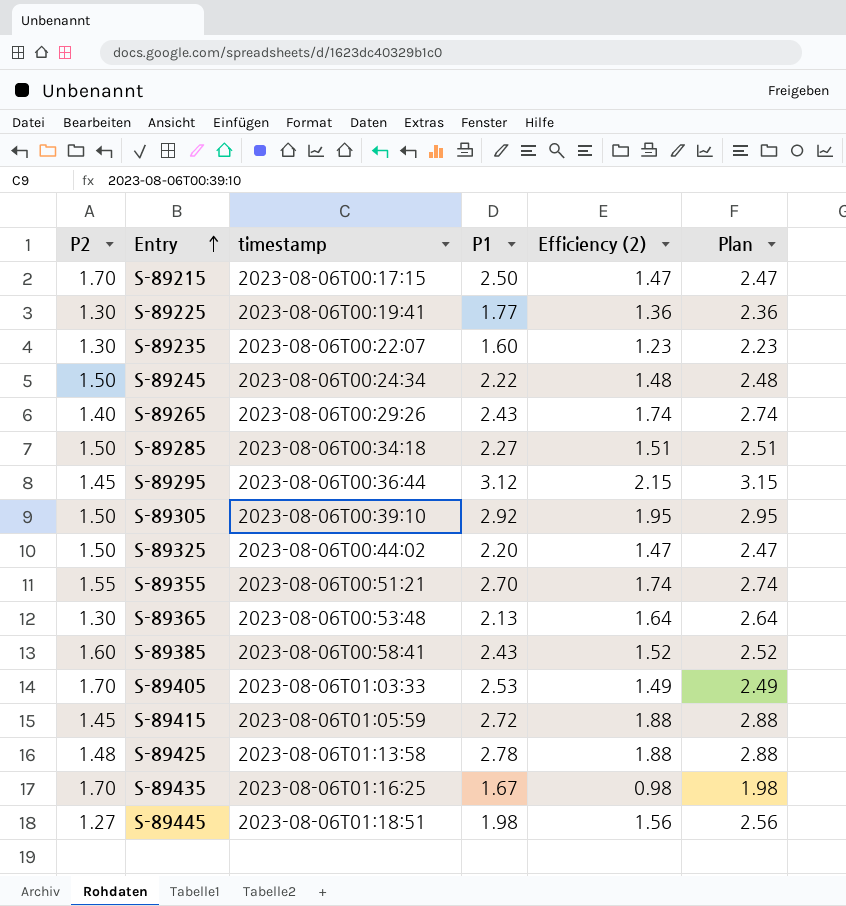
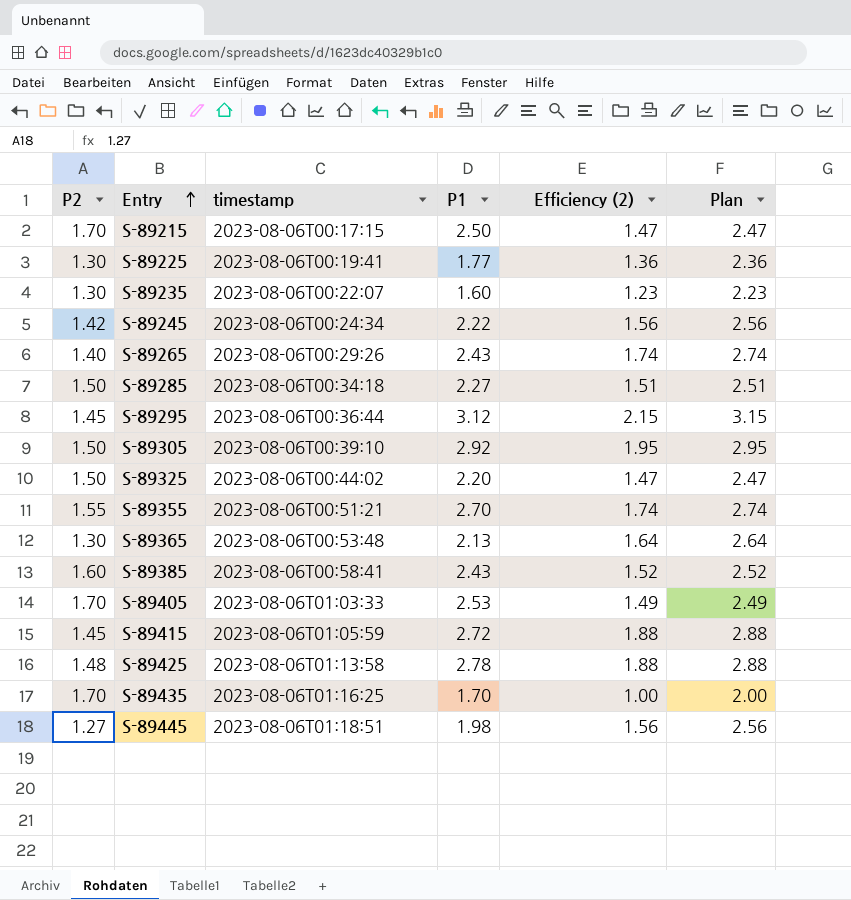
S-89245 | P2: 1.50 -> 1.42
S-89245 | Efficiency (2): 1.48 -> 1.56
S-89245 | Plan: 2.48 -> 2.56
S-89435 | P1: 1.67 -> 1.70
S-89435 | Efficiency (2): 0.98 -> 1.00
S-89435 | Plan: 1.98 -> 2.00

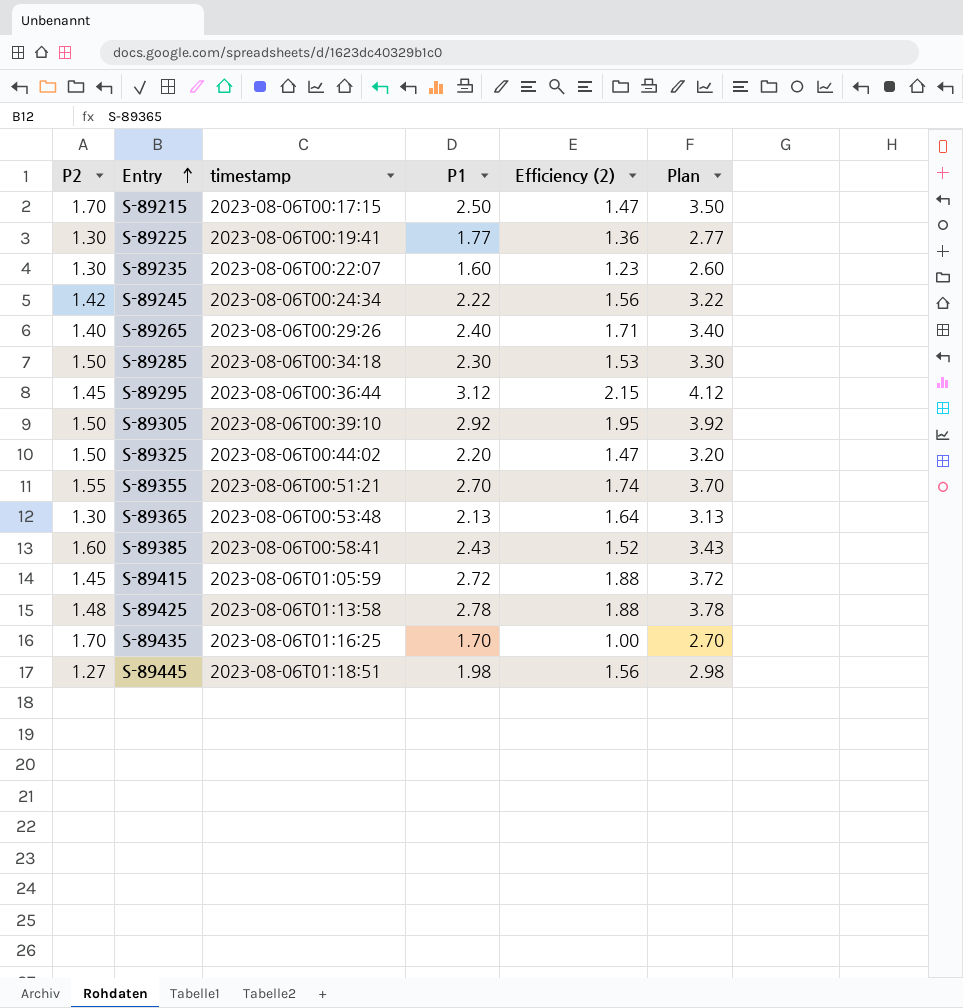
column Plan | formula: [Efficiency (2)] + 1 -> [P1] + 1
row S-89405: 1.70 | 2023-08-06T01:03:33 | 2.53 | 1.49 | 2.49 -> none
S-89265 | P1: 2.43 -> 2.40
S-89265 | Efficiency (2): 1.74 -> 1.71
S-89285 | P1: 2.27 -> 2.30
S-89285 | Efficiency (2): 1.51 -> 1.53

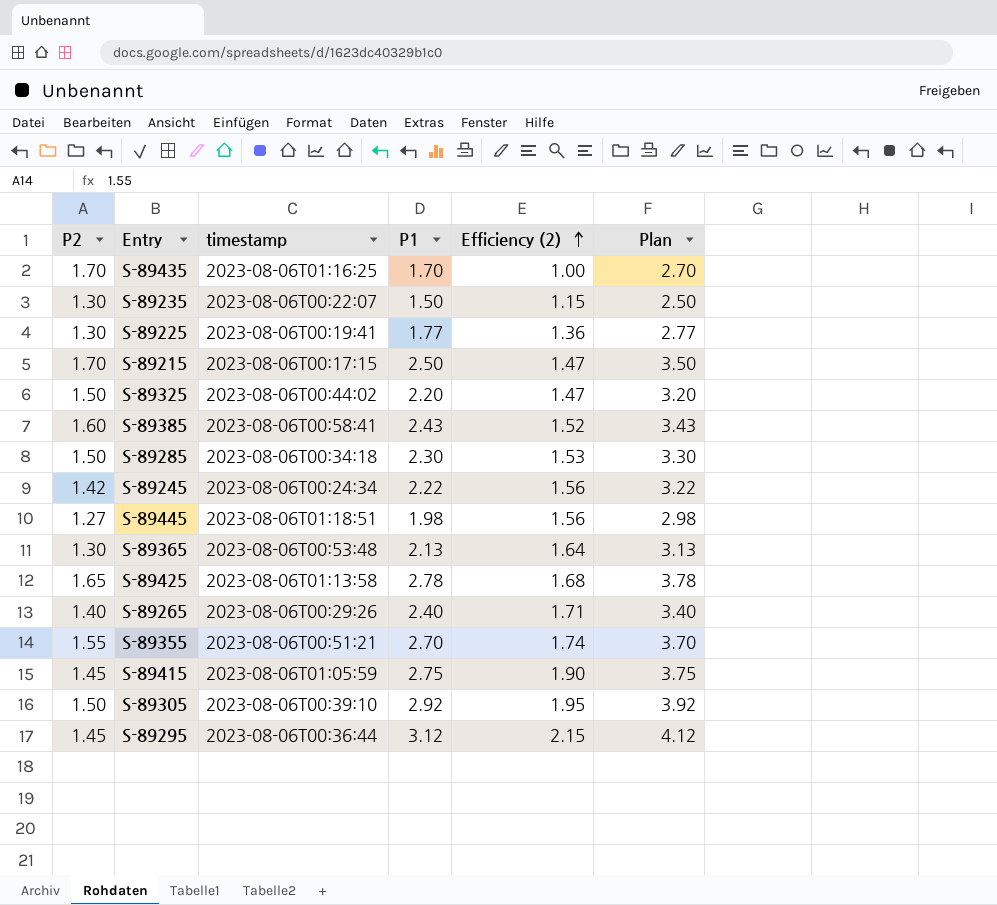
row order: Entry ascending -> Efficiency (2) ascending
S-89235 | P1: 1.60 -> 1.50
S-89235 | Efficiency (2): 1.23 -> 1.15
S-89235 | Plan: 2.60 -> 2.50
S-89425 | P2: 1.48 -> 1.65
S-89425 | Efficiency (2): 1.88 -> 1.68
S-89415 | P1: 2.72 -> 2.75
S-89415 | Efficiency (2): 1.88 -> 1.90
S-89415 | Plan: 3.72 -> 3.75

